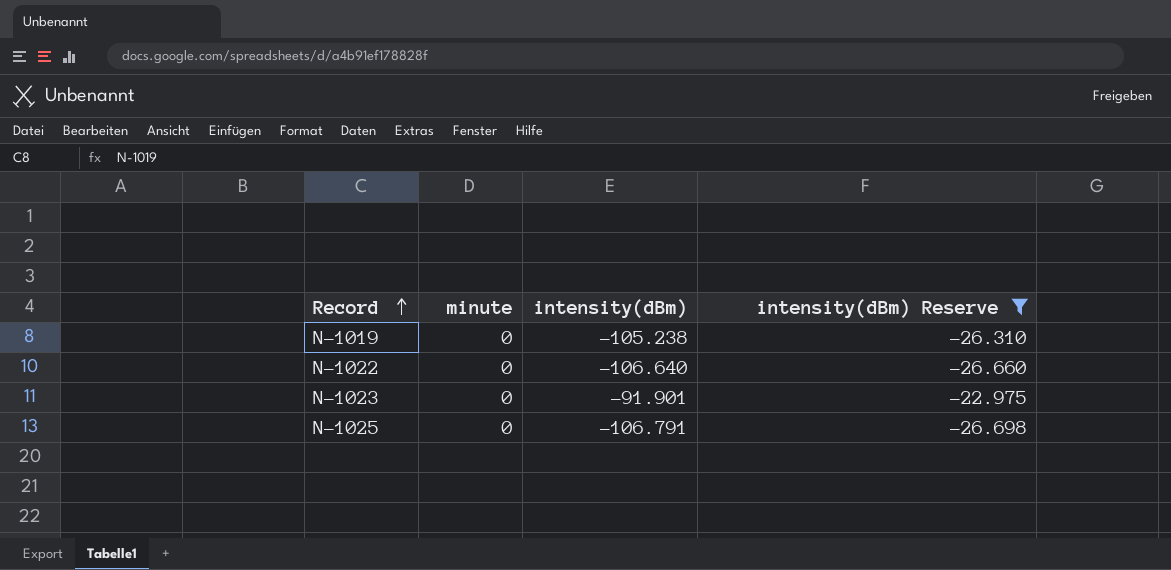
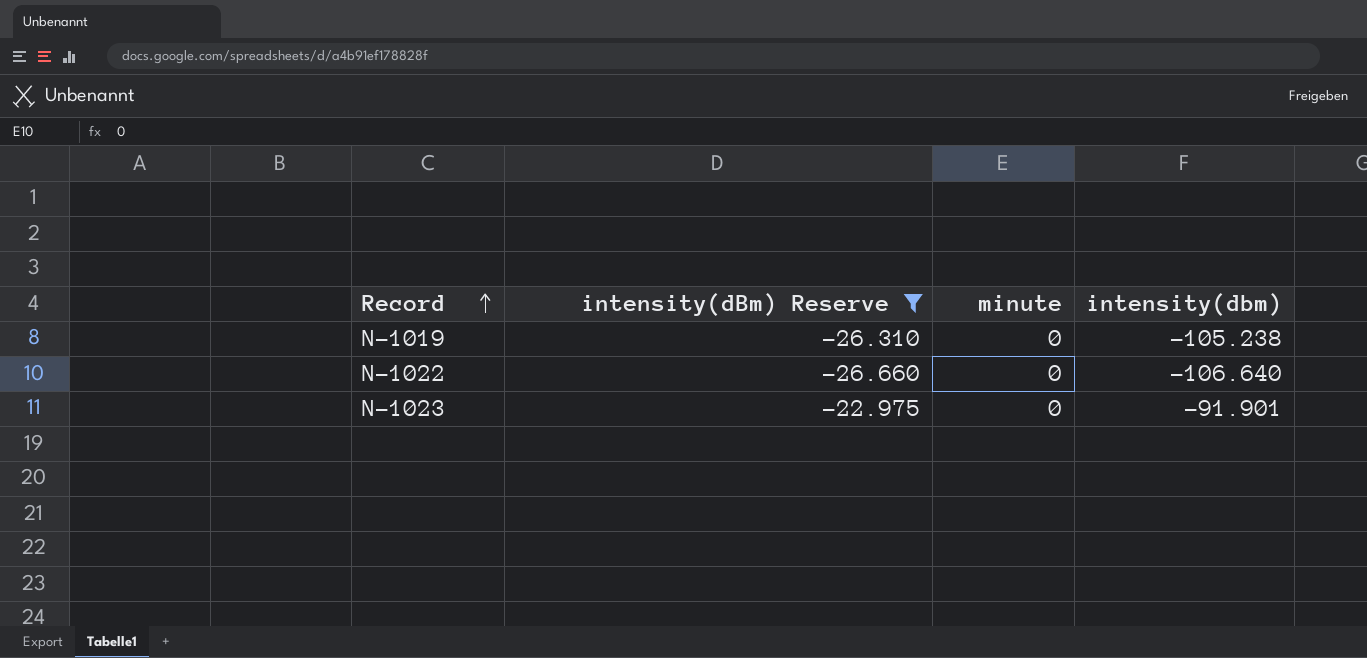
column intensity(dBm) Reserve | position: 4 -> 2
column name: intensity(dBm) -> intensity(dbm)
row N-1025: 0 | -106.791 | -26.698 -> none

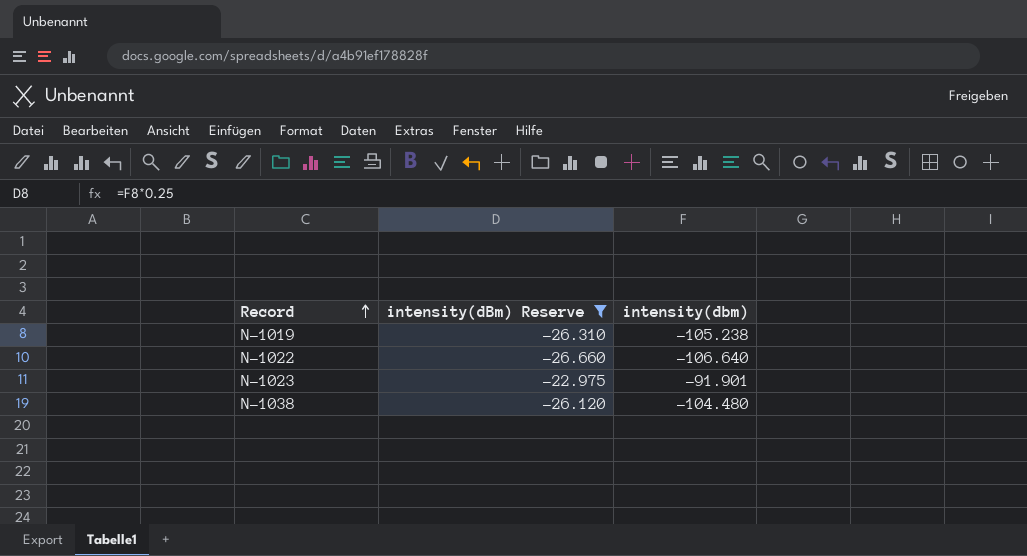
column minute | position: 3 -> none
row N-1038: none -> -26.120 | -104.480

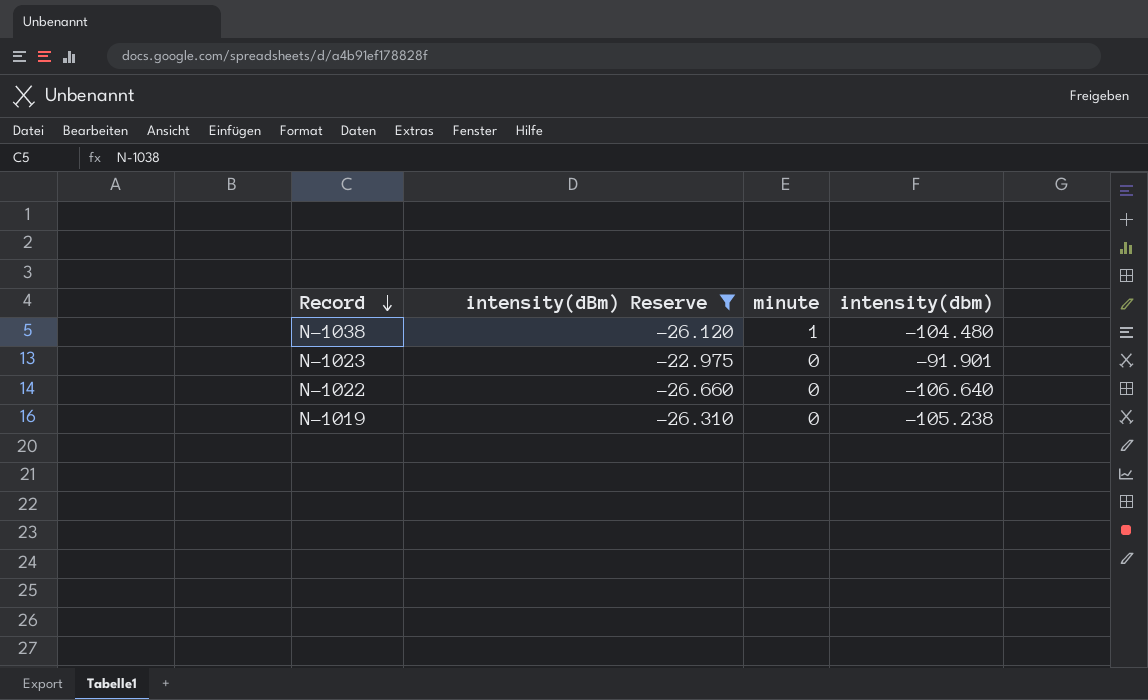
row order: Record ascending -> Record descending
column minute | position: none -> 3

